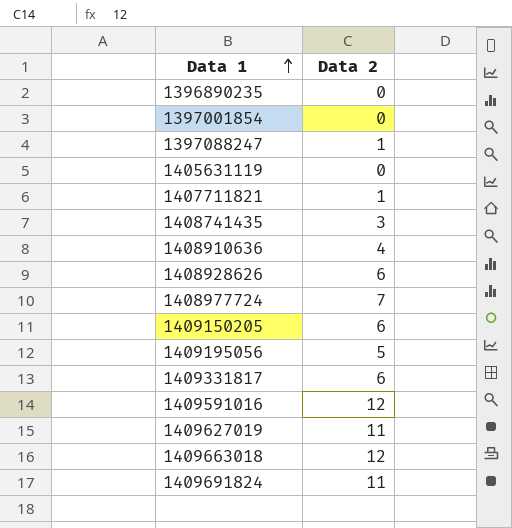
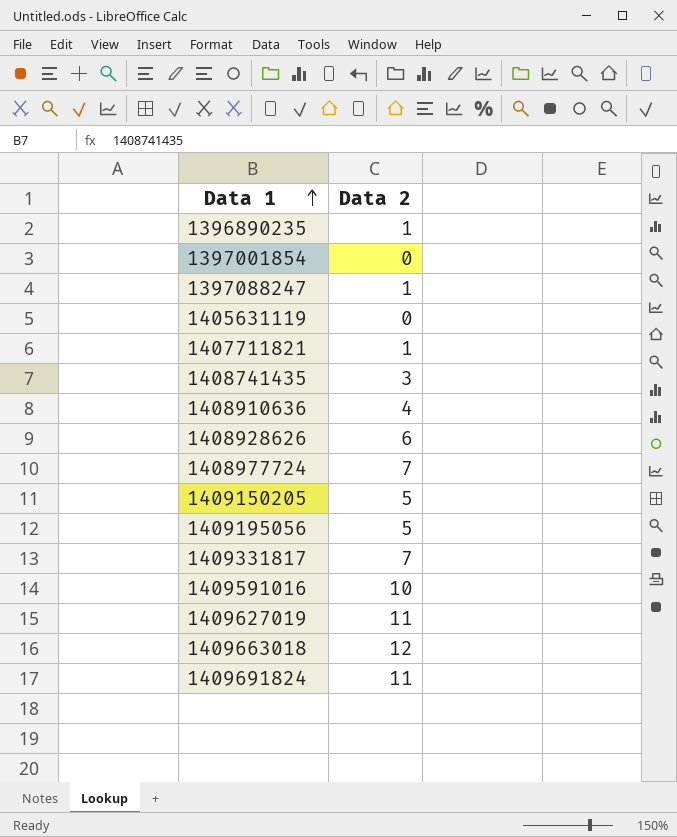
1396890235 | Data 2: 0 -> 1
1409150205 | Data 2: 6 -> 5
1409331817 | Data 2: 6 -> 7
1409591016 | Data 2: 12 -> 10

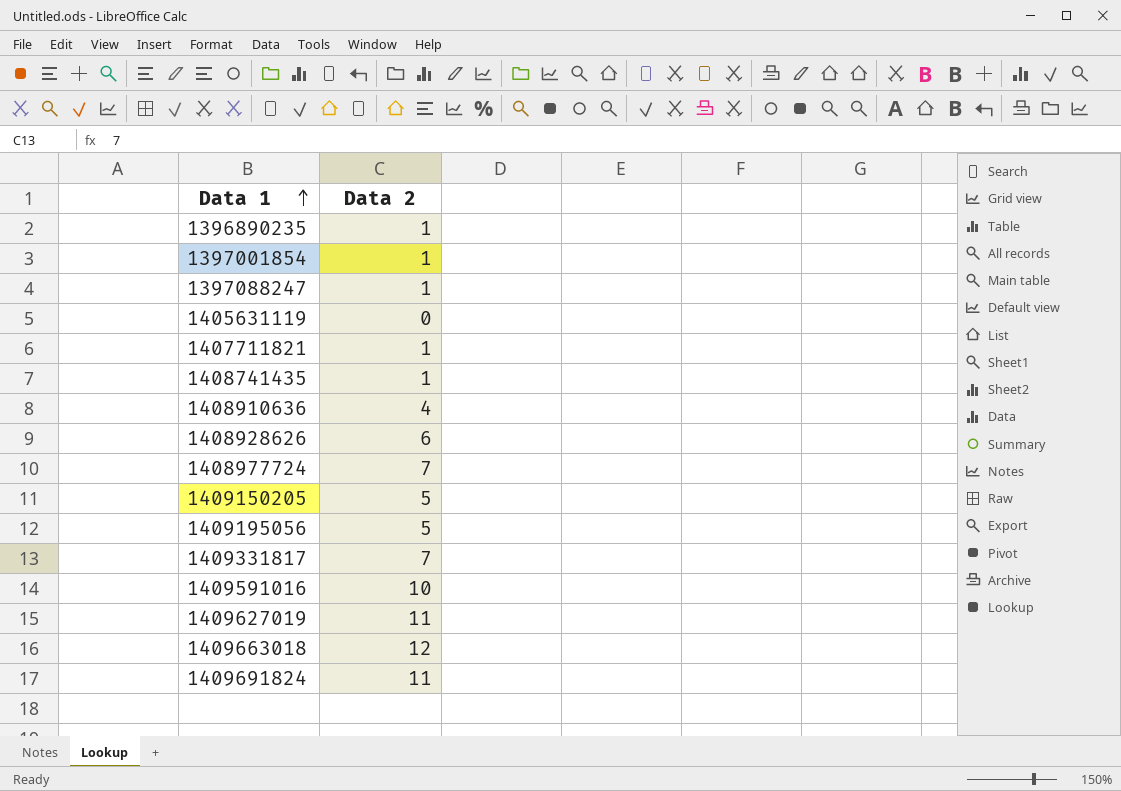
1397001854 | Data 2: 0 -> 1
1408741435 | Data 2: 3 -> 1

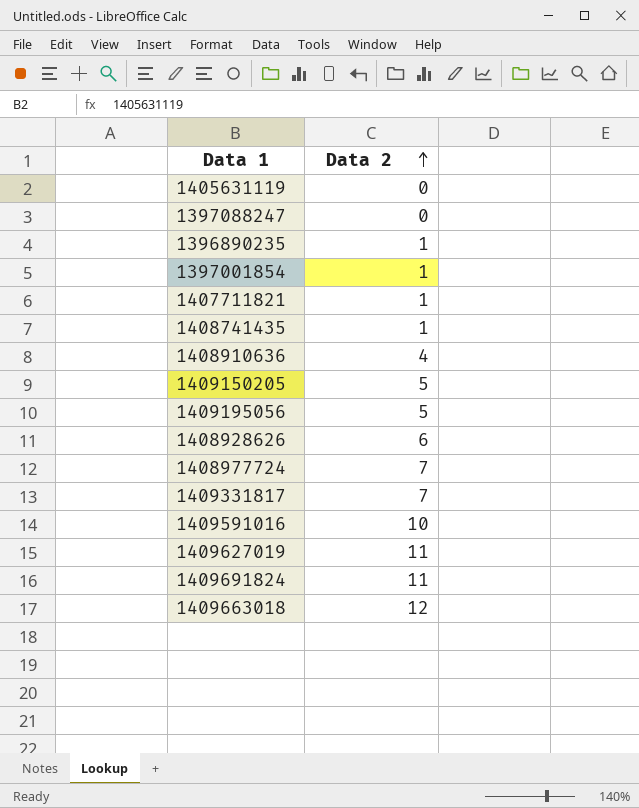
row order: Data 1 ascending -> Data 2 ascending
1397088247 | Data 2: 1 -> 0

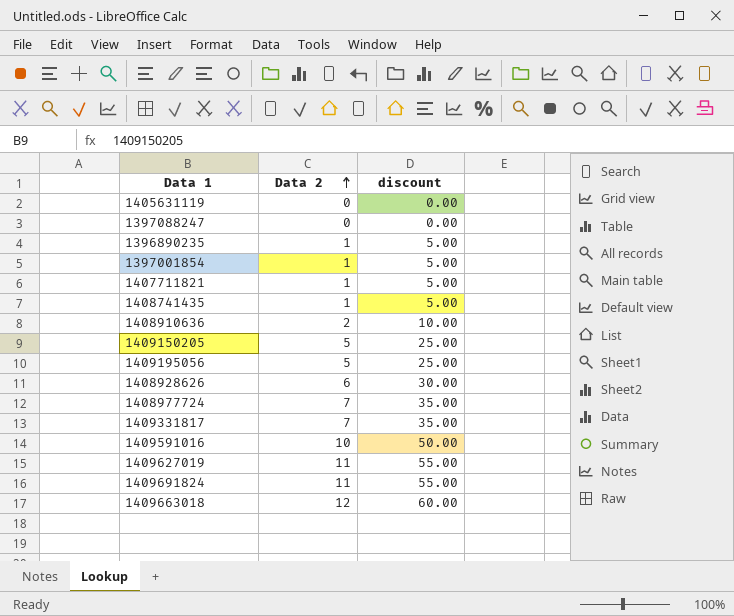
column discount | formula: none -> [Data 2] * 5
1408910636 | Data 2: 4 -> 2

